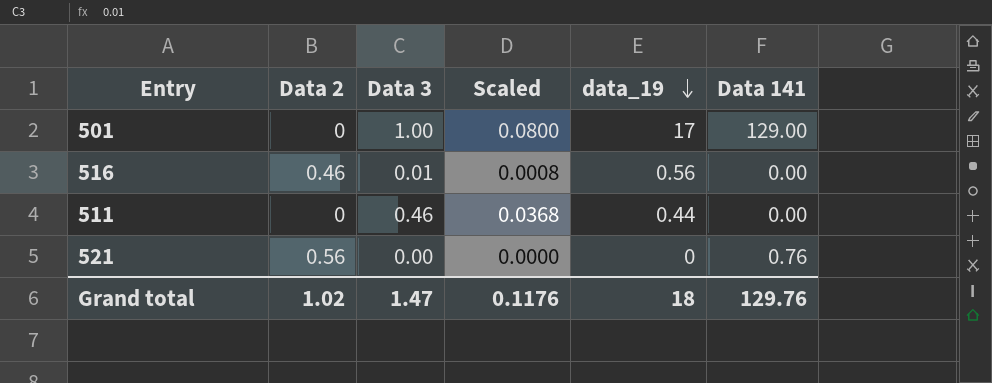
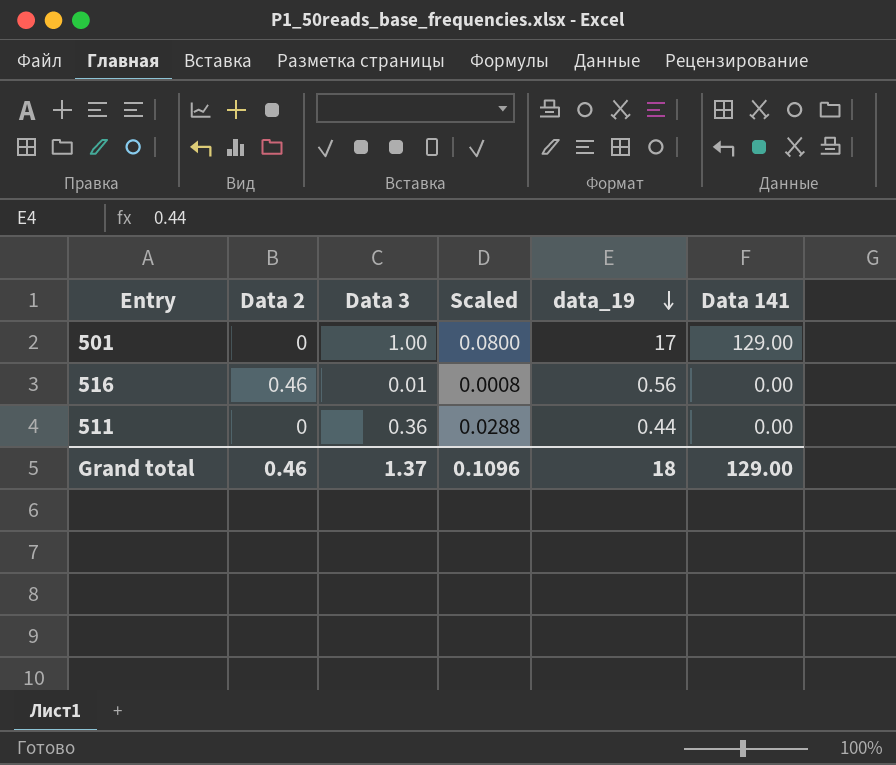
row 521: 0.56 | 0.00 | 0.0000 | 0 | 0.76 -> none
511 | Data 3: 0.46 -> 0.36
511 | Scaled: 0.0368 -> 0.0288
Grand total | Data 2: 1.02 -> 0.46
Grand total | Data 3: 1.47 -> 1.37
Grand total | Scaled: 0.1176 -> 0.1096
Grand total | Data 141: 129.76 -> 129.00

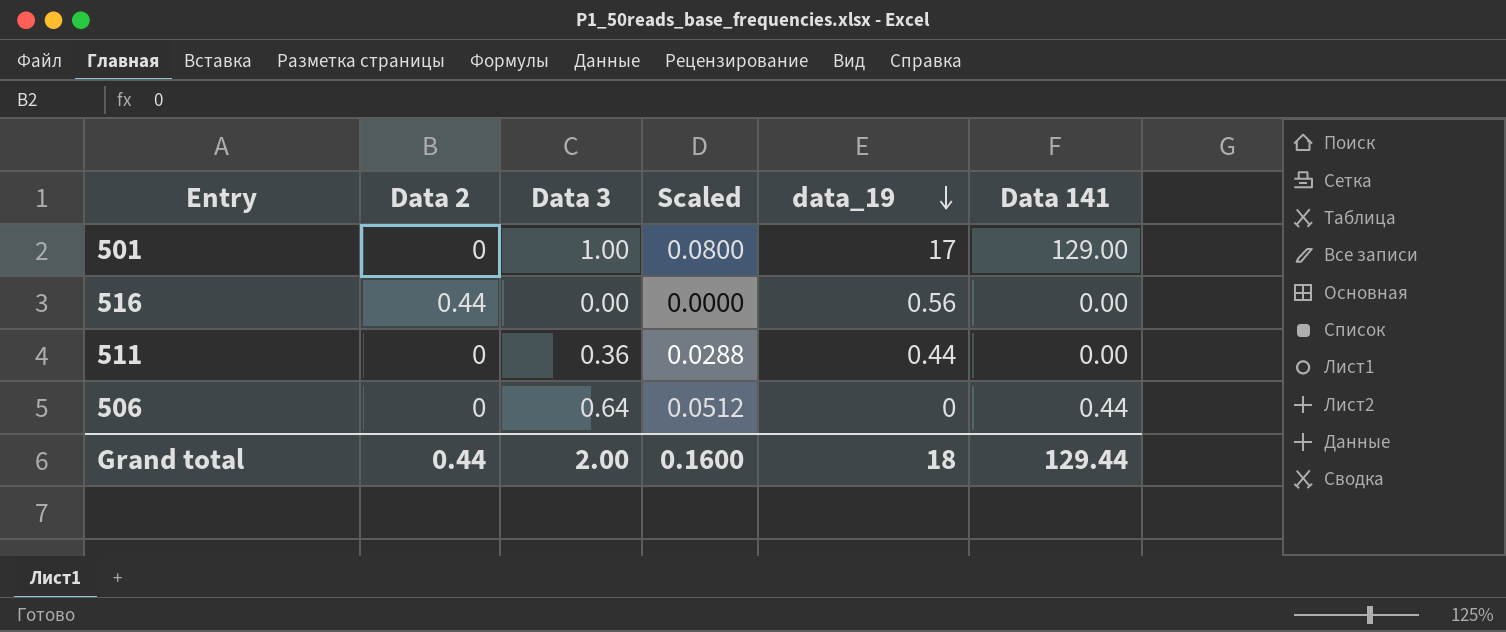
516 | Data 2: 0.46 -> 0.44
516 | Data 3: 0.01 -> 0.00
516 | Scaled: 0.0008 -> 0.0000
row 506: none -> 0 | 0.64 | 0.0512 | 0 | 0.44
Grand total | Data 2: 0.46 -> 0.44
Grand total | Data 3: 1.37 -> 2.00
Grand total | Scaled: 0.1096 -> 0.1600
Grand total | Data 141: 129.00 -> 129.44

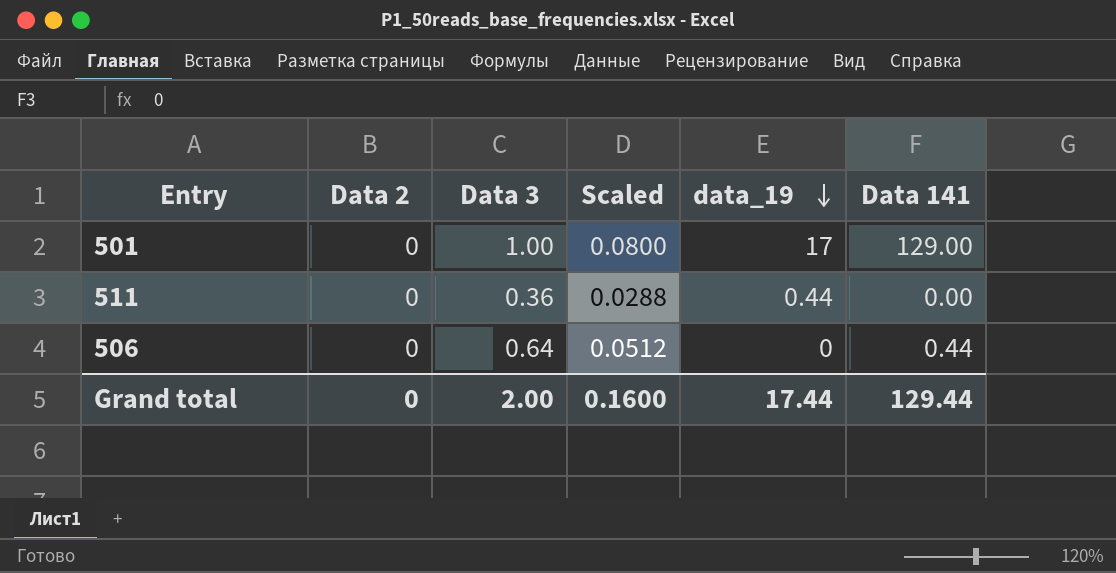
row 516: 0.44 | 0.00 | 0.0000 | 0.56 | 0.00 -> none
Grand total | Data 2: 0.44 -> 0
Grand total | data_19: 18 -> 17.44

